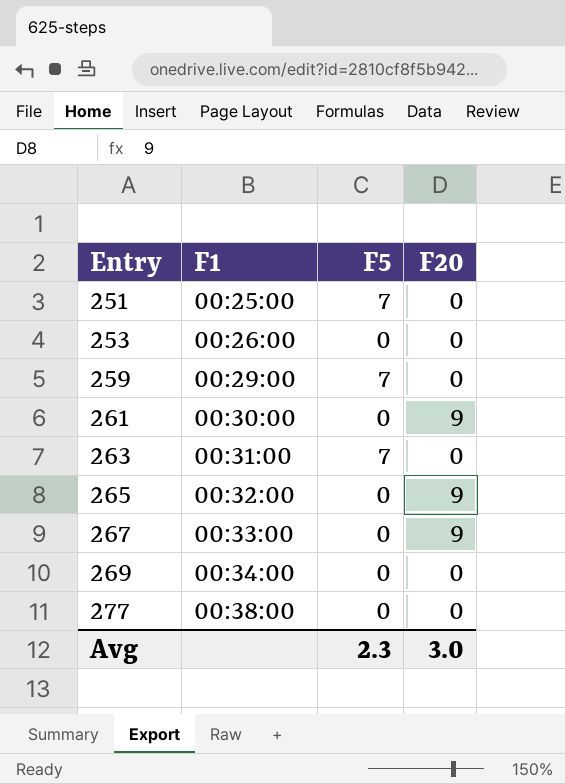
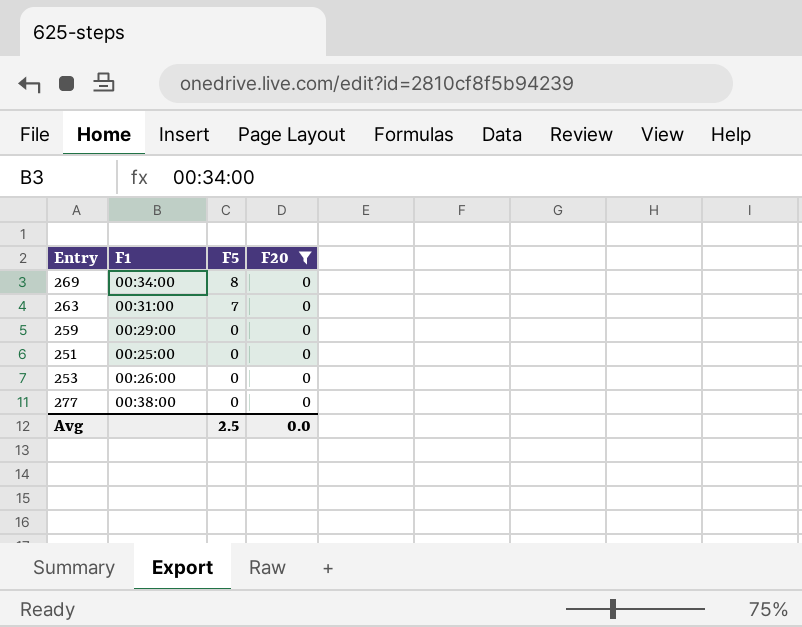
filter: none -> F20 = 0
row order: Entry ascending -> F5 descending
269 | F5: 0 -> 8
259 | F5: 7 -> 0
251 | F5: 7 -> 0
Avg | F5: 2.3 -> 2.5
Avg | F20: 3.0 -> 0.0

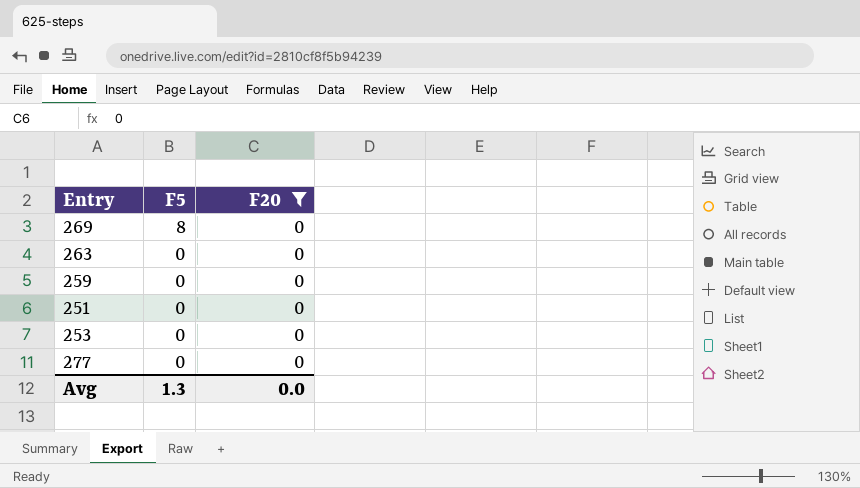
column F1 | position: 2 -> none
263 | F5: 7 -> 0
Avg | F5: 2.5 -> 1.3

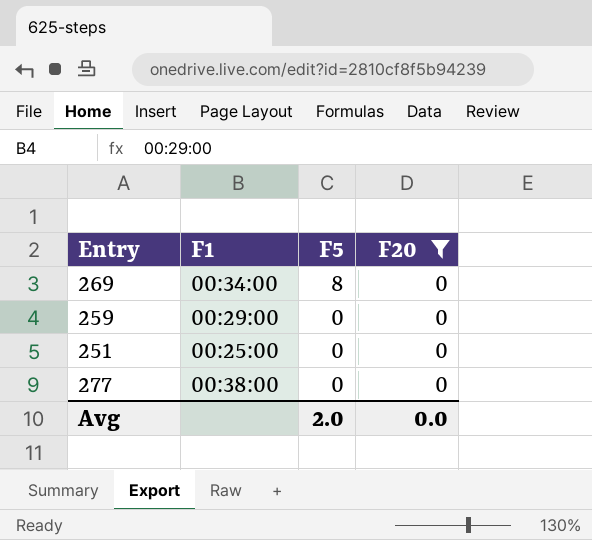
column F1 | position: none -> 2
row 263: 0 | 0 -> none
row 253: 0 | 0 -> none
Avg | F5: 1.3 -> 2.0

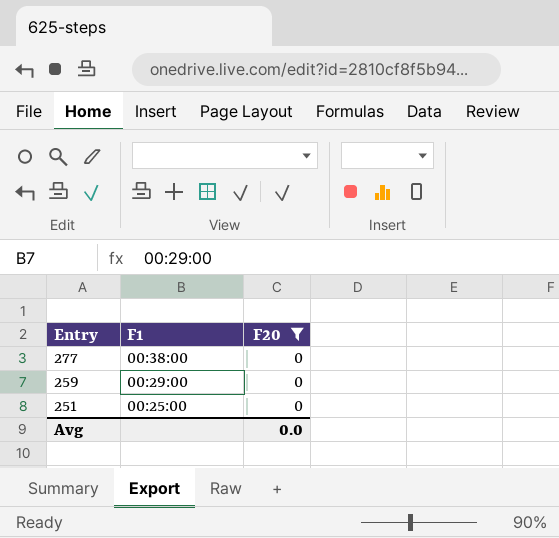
row order: F5 descending -> Entry descending
column F5 | position: 3 -> none
row 269: 00:34:00 | 8 | 0 -> none

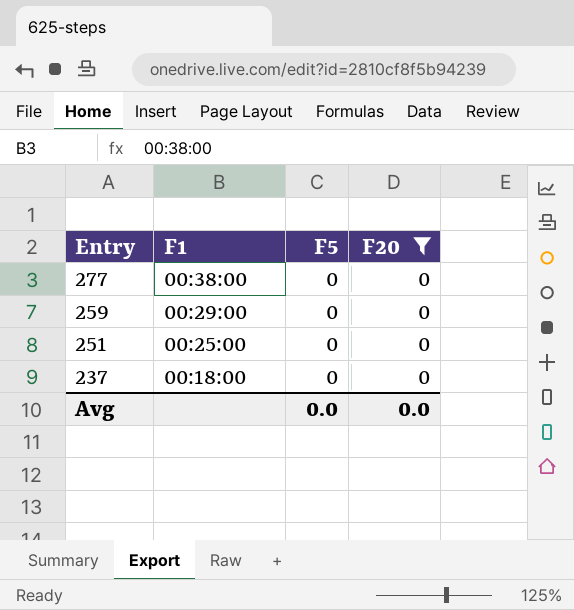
column F5 | position: none -> 3
row 237: none -> 00:18:00 | 0 | 0

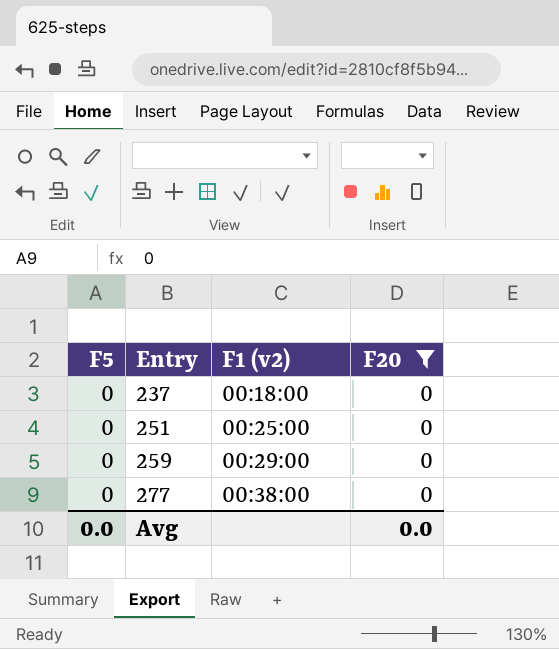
row order: Entry descending -> Entry ascending
column F5 | position: 3 -> 1
column name: F1 -> F1 (v2)

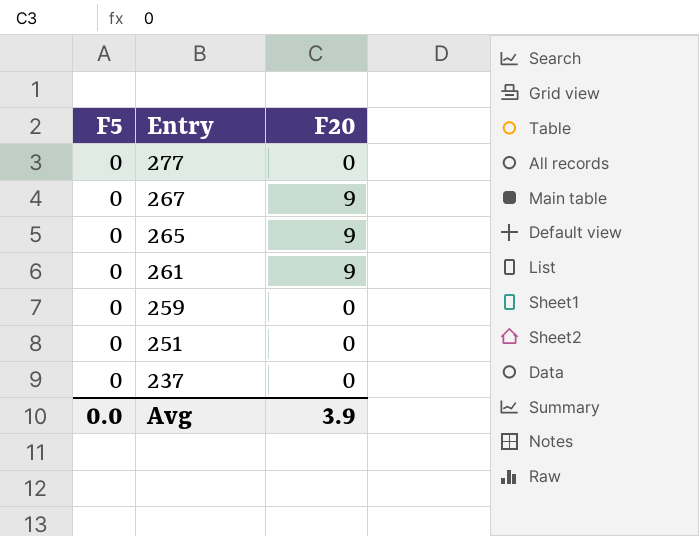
filter: F20 = 0 -> none
row order: Entry ascending -> Entry descending
column F1 (v2) | position: 3 -> none
Avg | F20: 0.0 -> 3.9

